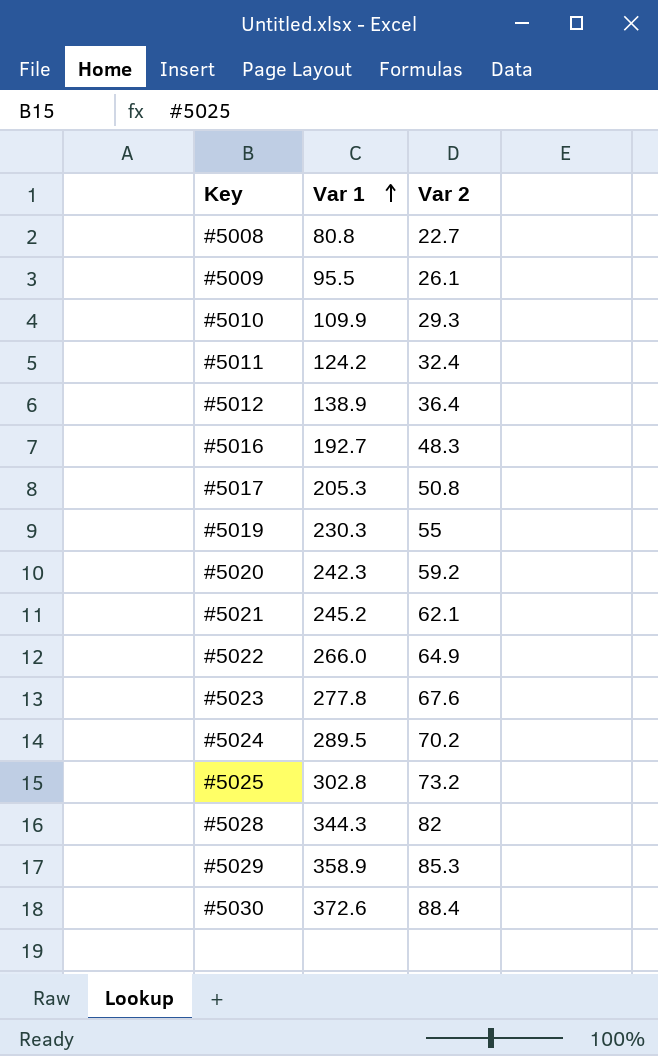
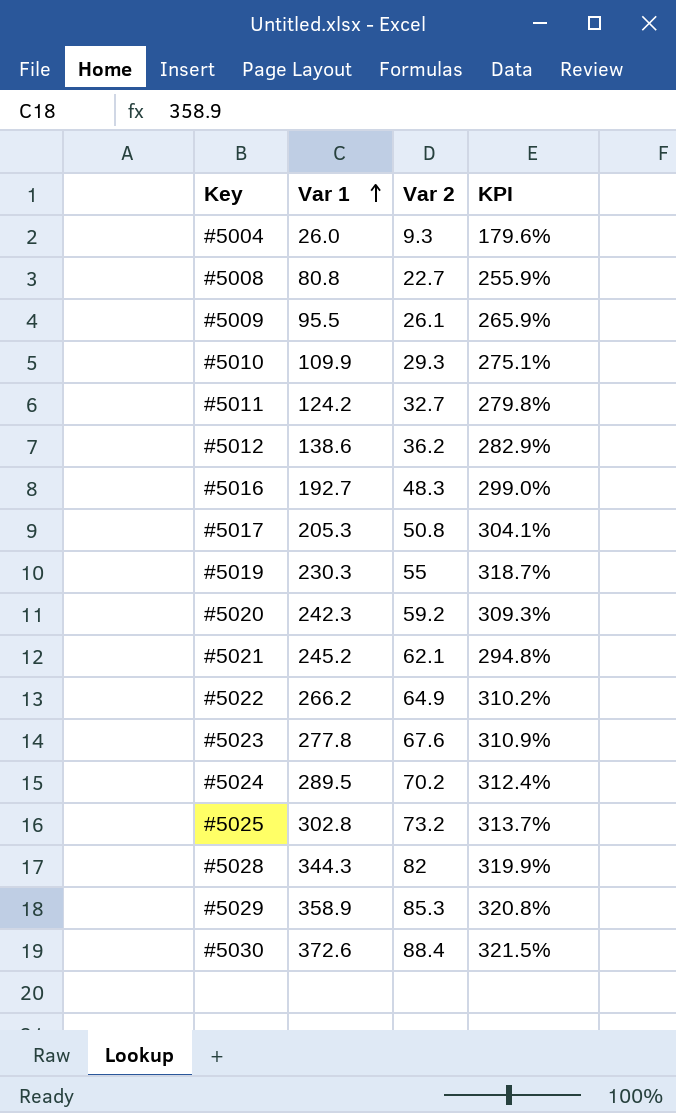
column KPI | formula: none -> ([Var 1] - [Var 2]) / [Var 2]
row #5004: none -> 26.0 | 9.3 | 179.6%
#5011 | Var 2: 32.4 -> 32.7
#5012 | Var 1: 138.9 -> 138.6
#5012 | Var 2: 36.4 -> 36.2
#5022 | Var 1: 266.0 -> 266.2

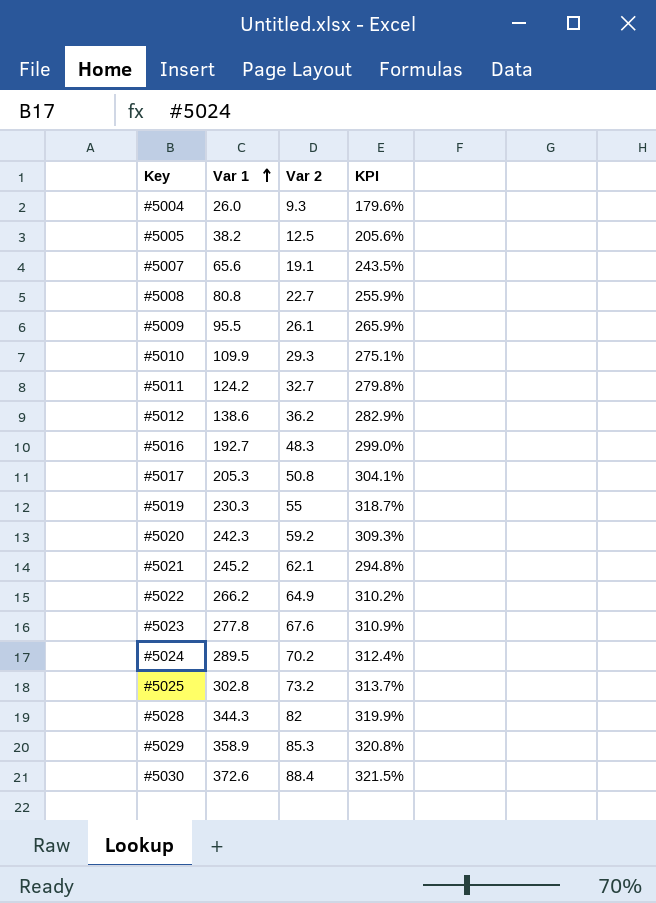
row #5005: none -> 38.2 | 12.5 | 205.6%
row #5007: none -> 65.6 | 19.1 | 243.5%

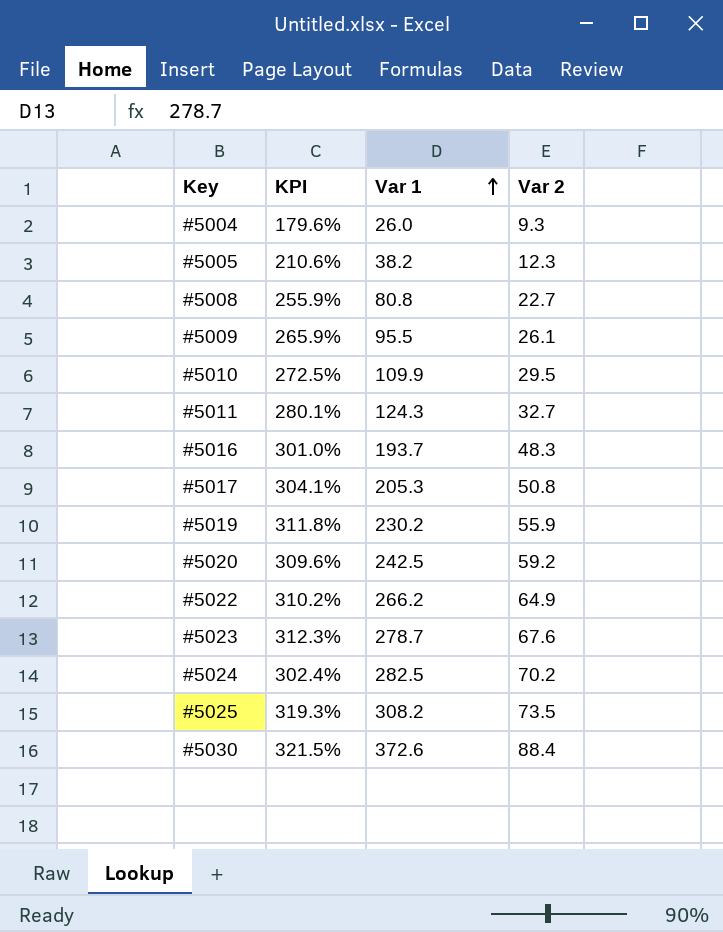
column KPI | position: 4 -> 2
row #5007: 65.6 | 19.1 | 243.5% -> none
row #5012: 138.6 | 36.2 | 282.9% -> none
row #5021: 245.2 | 62.1 | 294.8% -> none
row #5028: 344.3 | 82 | 319.9% -> none
row #5029: 358.9 | 85.3 | 320.8% -> none
#5005 | KPI: 205.6% -> 210.6%
#5005 | Var 2: 12.5 -> 12.3
#5010 | KPI: 275.1% -> 272.5%
#5010 | Var 2: 29.3 -> 29.5
#5011 | KPI: 279.8% -> 280.1%
#5011 | Var 1: 124.2 -> 124.3
#5016 | KPI: 299.0% -> 301.0%
#5016 | Var 1: 192.7 -> 193.7
#5019 | KPI: 318.7% -> 311.8%
#5019 | Var 1: 230.3 -> 230.2
#5019 | Var 2: 55 -> 55.9
#5020 | KPI: 309.3% -> 309.6%
#5020 | Var 1: 242.3 -> 242.5
#5023 | KPI: 310.9% -> 312.3%
#5023 | Var 1: 277.8 -> 278.7
#5024 | KPI: 312.4% -> 302.4%
#5024 | Var 1: 289.5 -> 282.5
#5025 | KPI: 313.7% -> 319.3%
#5025 | Var 1: 302.8 -> 308.2
#5025 | Var 2: 73.2 -> 73.5

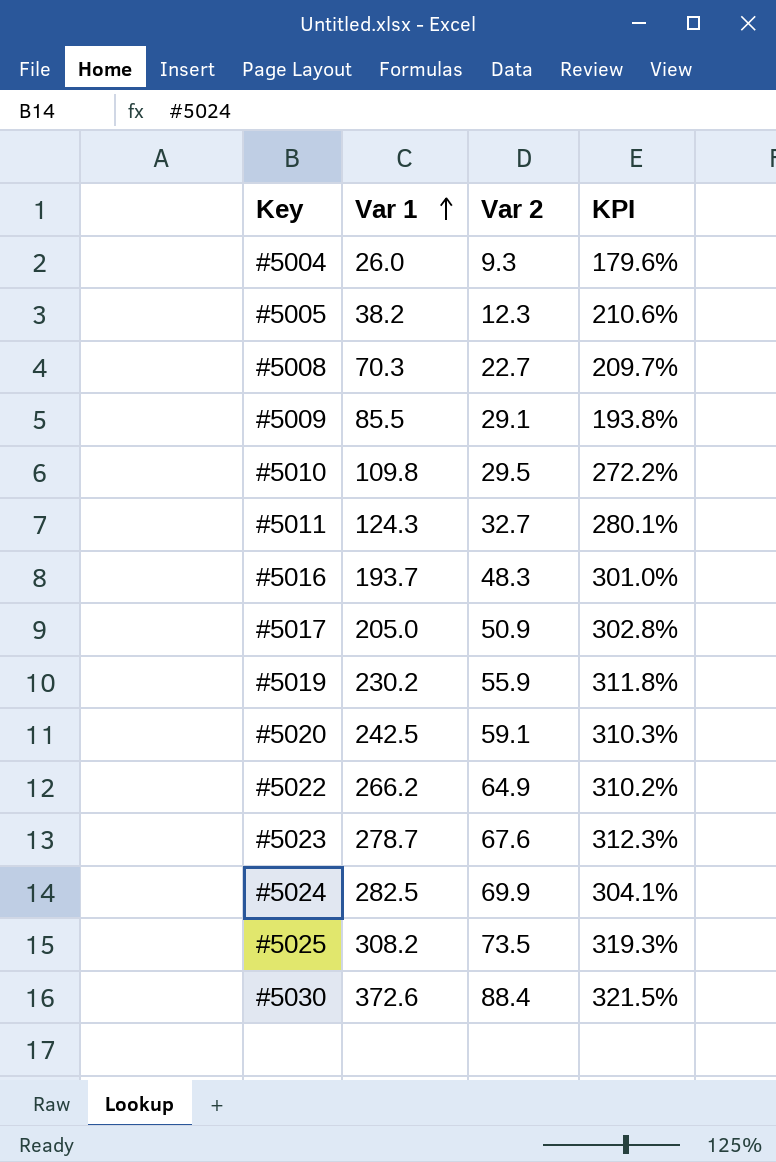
column KPI | position: 2 -> 4
#5008 | Var 1: 80.8 -> 70.3
#5008 | KPI: 255.9% -> 209.7%
#5009 | Var 1: 95.5 -> 85.5
#5009 | Var 2: 26.1 -> 29.1
#5009 | KPI: 265.9% -> 193.8%
#5010 | Var 1: 109.9 -> 109.8
#5010 | KPI: 272.5% -> 272.2%
#5017 | Var 1: 205.3 -> 205.0
#5017 | Var 2: 50.8 -> 50.9
#5017 | KPI: 304.1% -> 302.8%
#5020 | Var 2: 59.2 -> 59.1
#5020 | KPI: 309.6% -> 310.3%
#5024 | Var 2: 70.2 -> 69.9
#5024 | KPI: 302.4% -> 304.1%

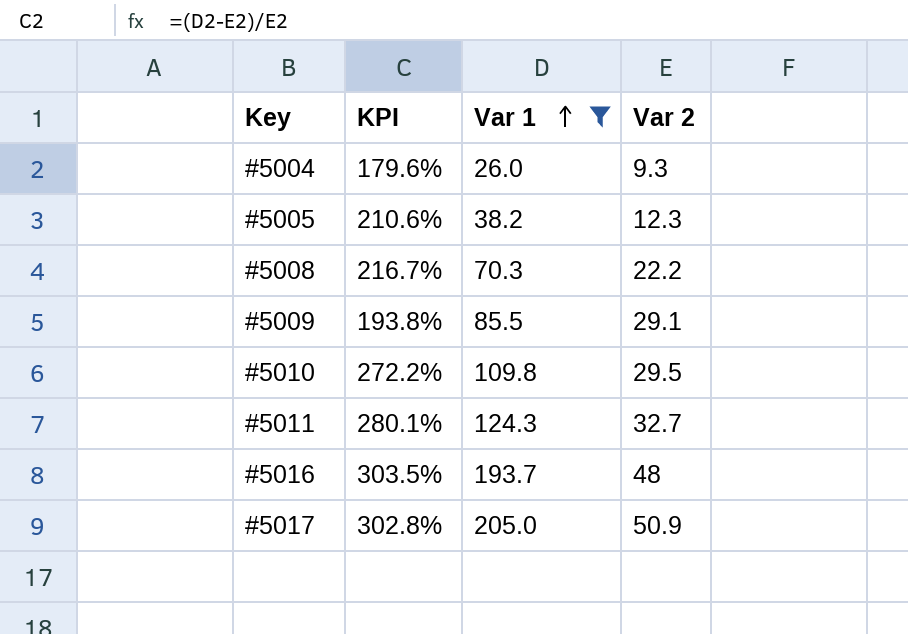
filter: none -> Var 1 <= 205.0
column KPI | position: 4 -> 2
#5008 | KPI: 209.7% -> 216.7%
#5008 | Var 2: 22.7 -> 22.2
#5016 | KPI: 301.0% -> 303.5%
#5016 | Var 2: 48.3 -> 48

